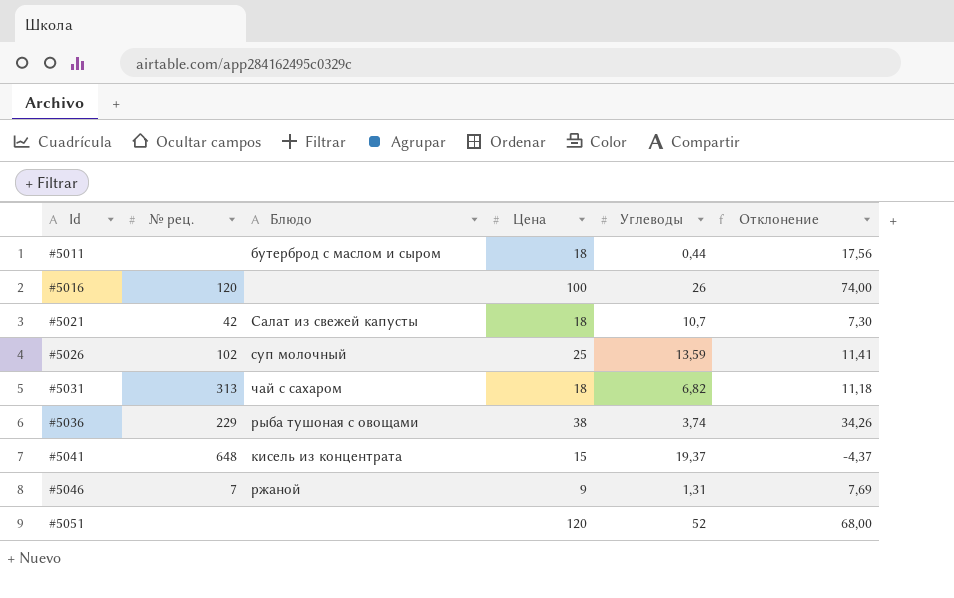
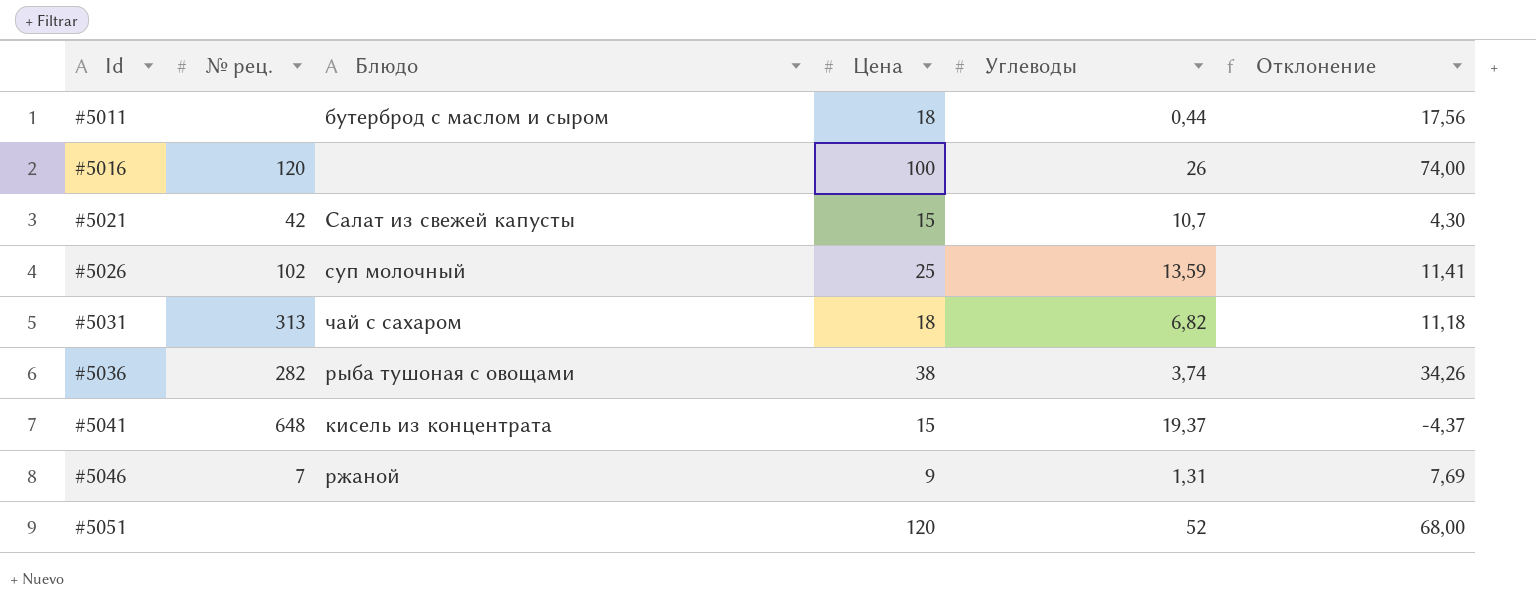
#5021 | Цена: 18 -> 15
#5021 | Отклонение: 7,30 -> 4,30
#5036 | № рец.: 229 -> 282

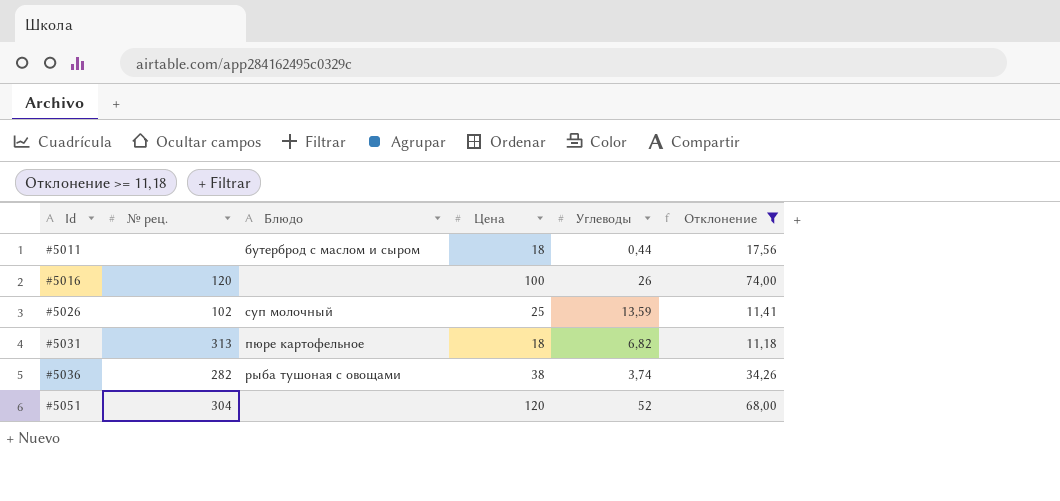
filter: none -> Отклонение >= 11,18
#5031 | Блюдо: чай с сахаром -> пюре картофельное
#5051 | № рец.: none -> 304

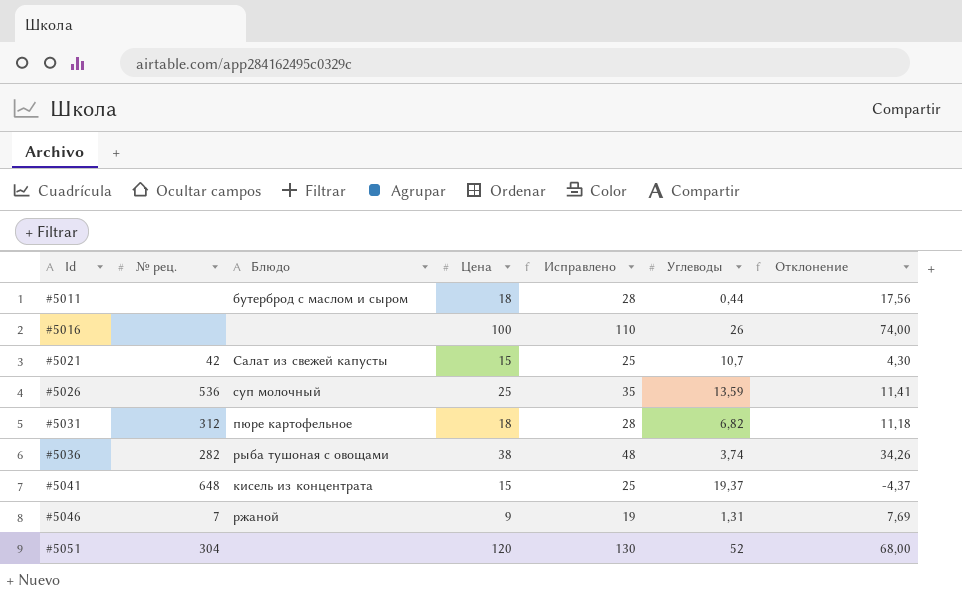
filter: Отклонение >= 11,18 -> none
column Исправлено | formula: none -> [Цена] + 10
#5016 | № рец.: 120 -> none
#5026 | № рец.: 102 -> 536
#5031 | № рец.: 313 -> 312

